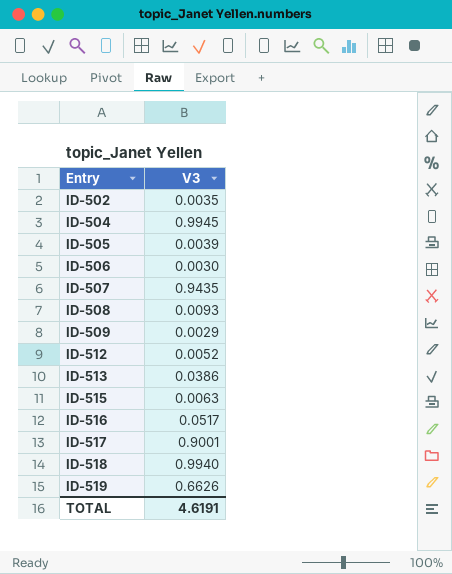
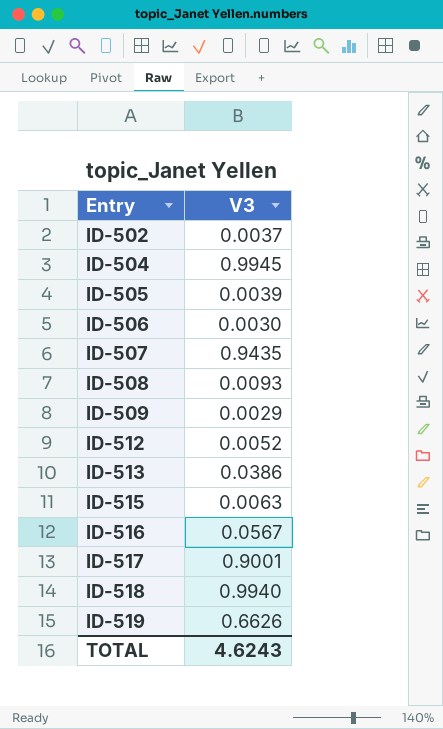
ID-502 | V3: 0.0035 -> 0.0037
ID-516 | V3: 0.0517 -> 0.0567
TOTAL | V3: 4.6191 -> 4.6243

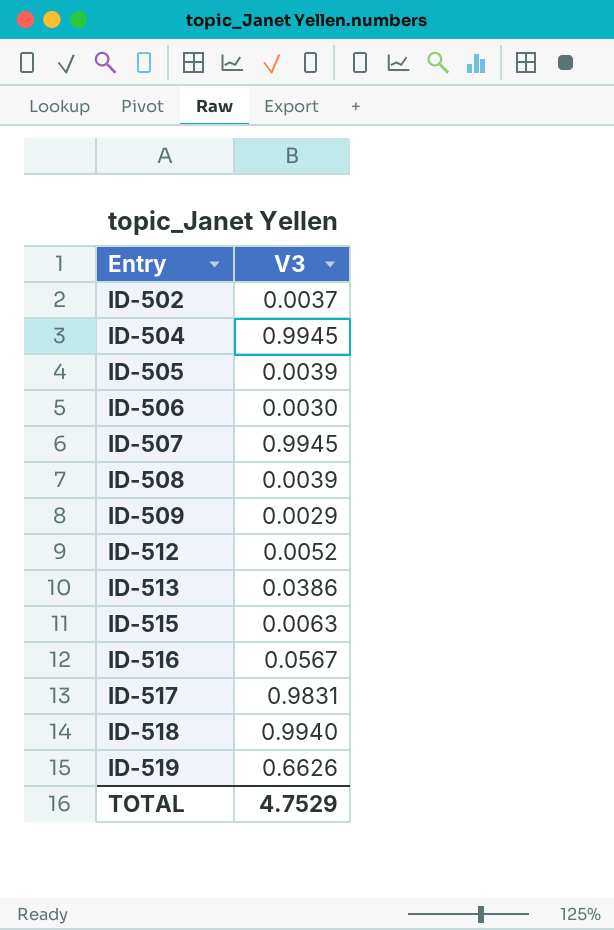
ID-507 | V3: 0.9435 -> 0.9945
ID-508 | V3: 0.0093 -> 0.0039
ID-517 | V3: 0.9001 -> 0.9831
TOTAL | V3: 4.6243 -> 4.7529

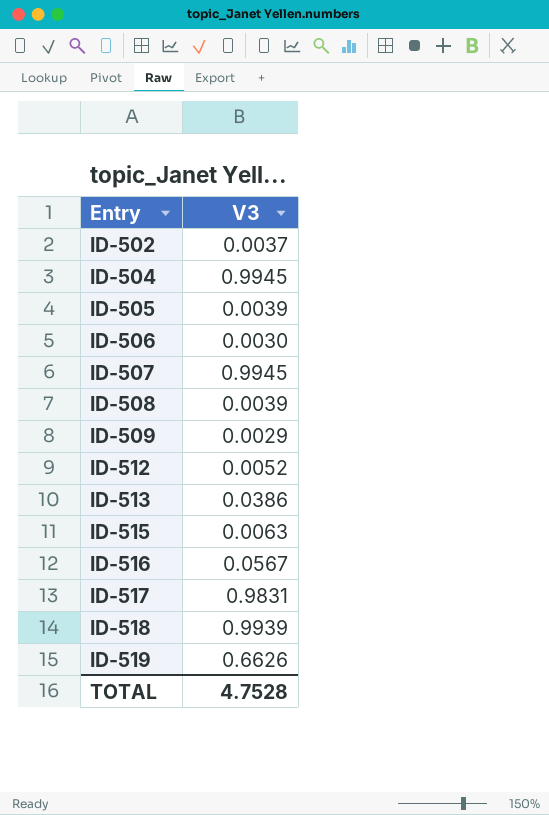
ID-518 | V3: 0.9940 -> 0.9939
TOTAL | V3: 4.7529 -> 4.7528

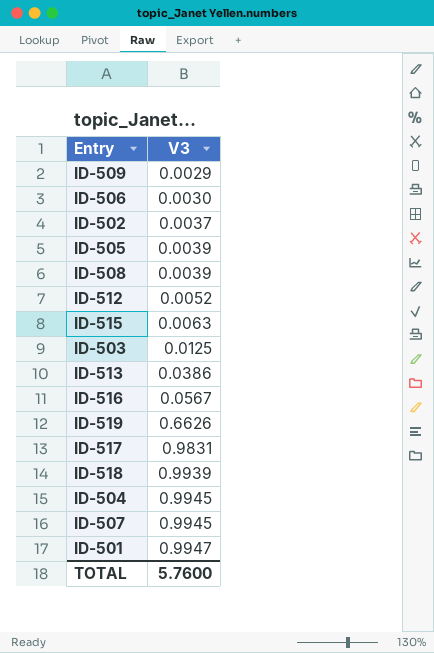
row order: Entry ascending -> V3 ascending
row ID-503: none -> 0.0125
row ID-501: none -> 0.9947
TOTAL | V3: 4.7528 -> 5.7600

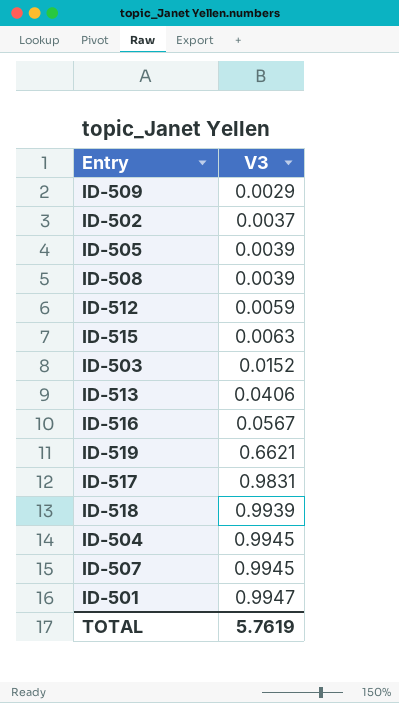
row ID-506: 0.0030 -> none
ID-512 | V3: 0.0052 -> 0.0059
ID-503 | V3: 0.0125 -> 0.0152
ID-513 | V3: 0.0386 -> 0.0406
ID-519 | V3: 0.6626 -> 0.6621
TOTAL | V3: 5.7600 -> 5.7619

